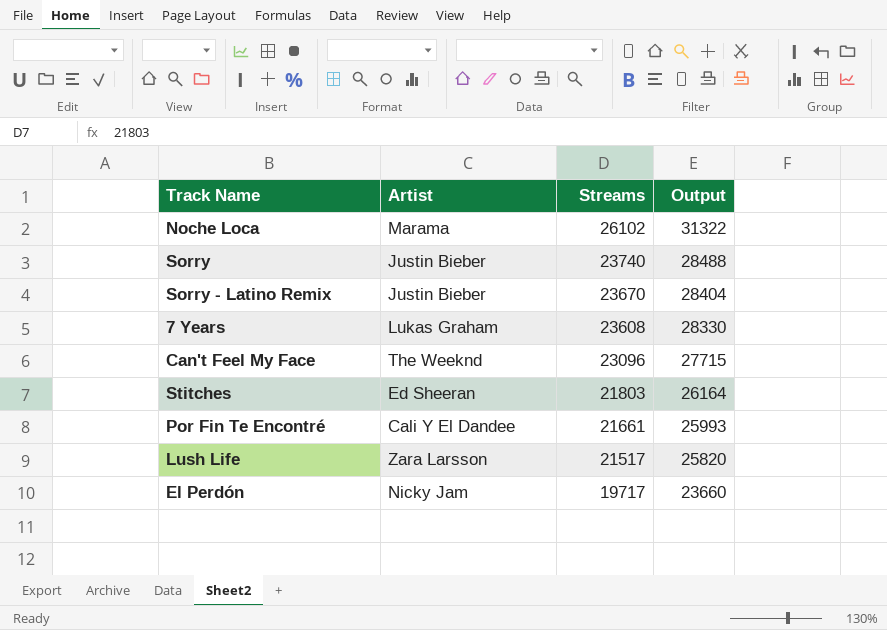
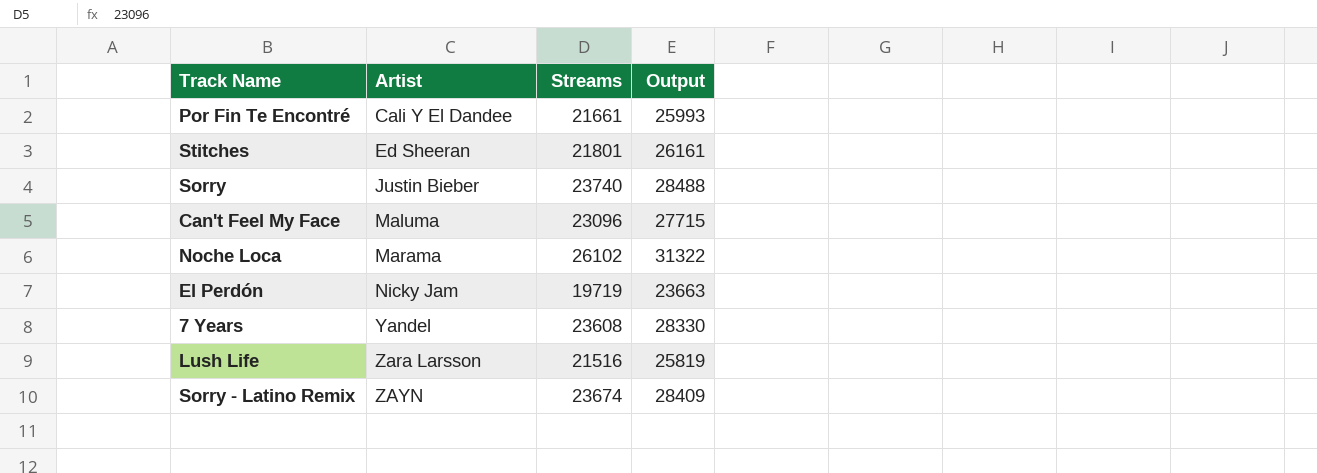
row order: Streams descending -> Artist ascending
Stitches | Streams: 21803 -> 21801
Stitches | Output: 26164 -> 26161
Can't Feel My Face | Artist: The Weeknd -> Maluma
El Perdón | Streams: 19717 -> 19719
El Perdón | Output: 23660 -> 23663
7 Years | Artist: Lukas Graham -> Yandel
Lush Life | Streams: 21517 -> 21516
Lush Life | Output: 25820 -> 25819
Sorry - Latino Remix | Artist: Justin Bieber -> ZAYN
Sorry - Latino Remix | Streams: 23670 -> 23674
Sorry - Latino Remix | Output: 28404 -> 28409

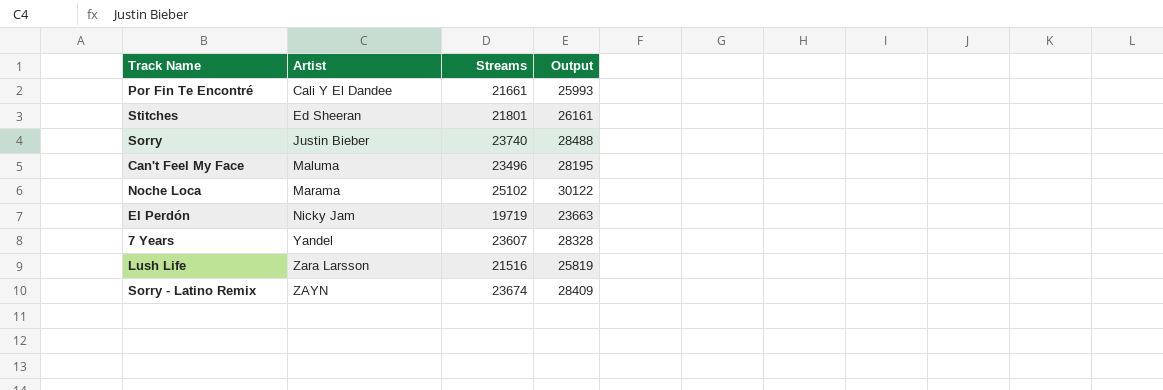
Can't Feel My Face | Streams: 23096 -> 23496
Can't Feel My Face | Output: 27715 -> 28195
Noche Loca | Streams: 26102 -> 25102
Noche Loca | Output: 31322 -> 30122
7 Years | Streams: 23608 -> 23607
7 Years | Output: 28330 -> 28328

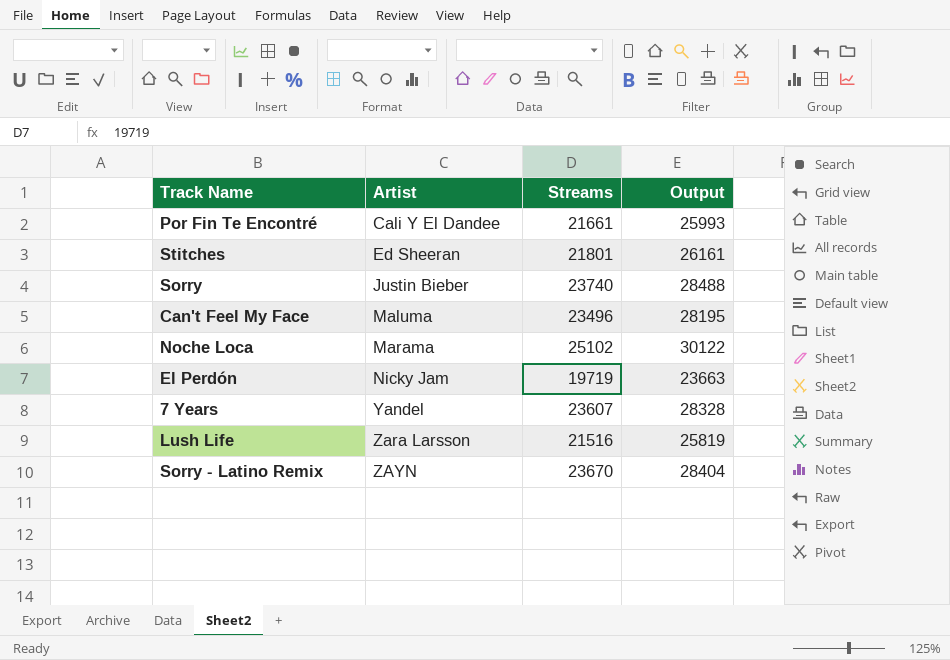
Sorry - Latino Remix | Streams: 23674 -> 23670
Sorry - Latino Remix | Output: 28409 -> 28404

